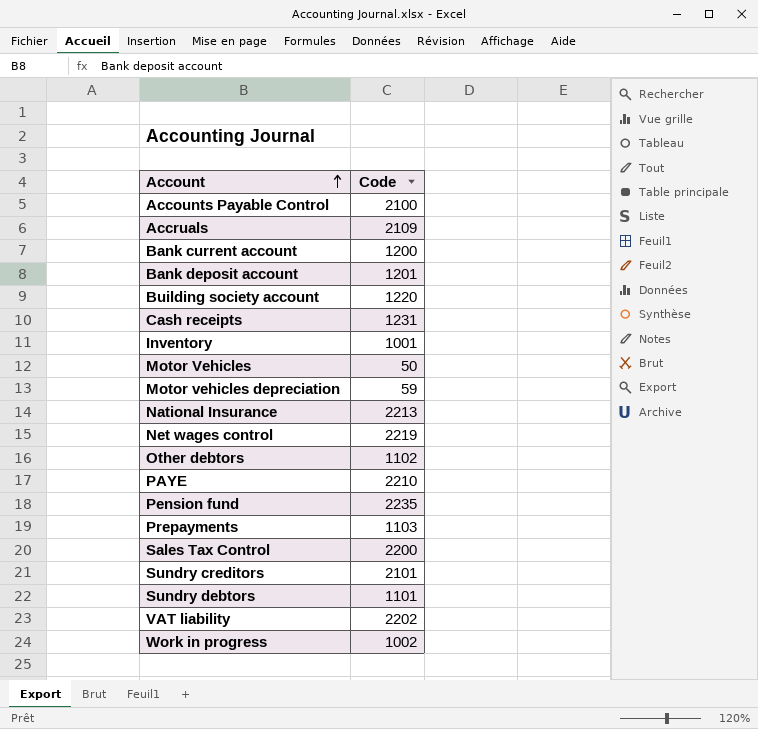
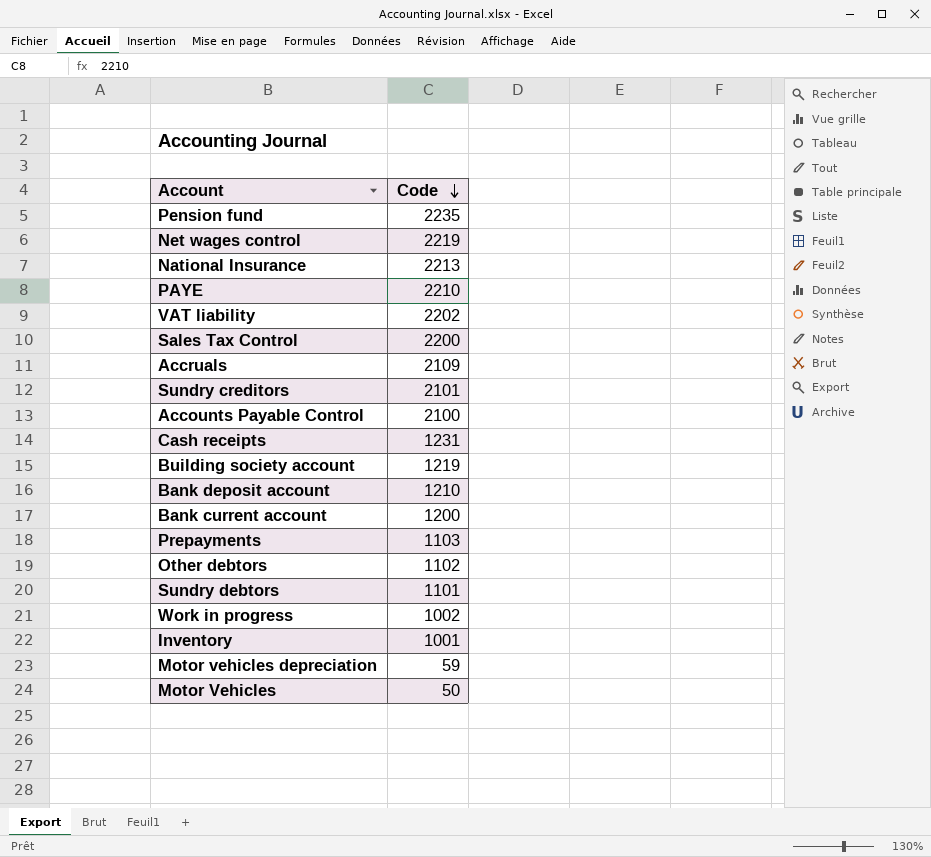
row order: Account ascending -> Code descending
Building society account | Code: 1220 -> 1219
Bank deposit account | Code: 1201 -> 1210

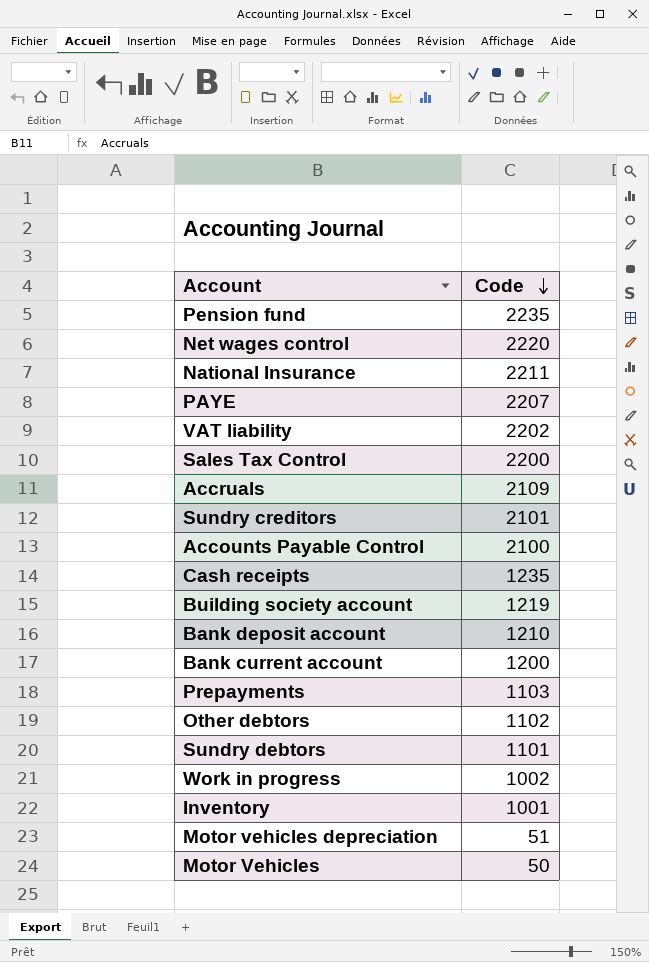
Net wages control | Code: 2219 -> 2220
National Insurance | Code: 2213 -> 2211
PAYE | Code: 2210 -> 2207
Cash receipts | Code: 1231 -> 1235
Motor vehicles depreciation | Code: 59 -> 51

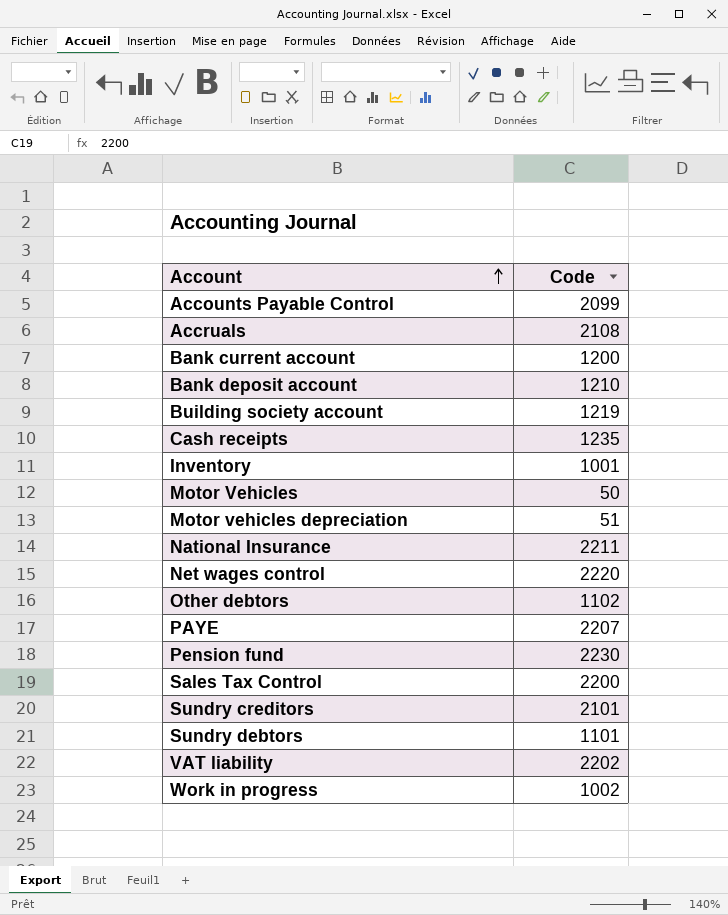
row order: Code descending -> Account ascending
row Prepayments: 1103 -> none
Accounts Payable Control | Code: 2100 -> 2099
Accruals | Code: 2109 -> 2108
Pension fund | Code: 2235 -> 2230

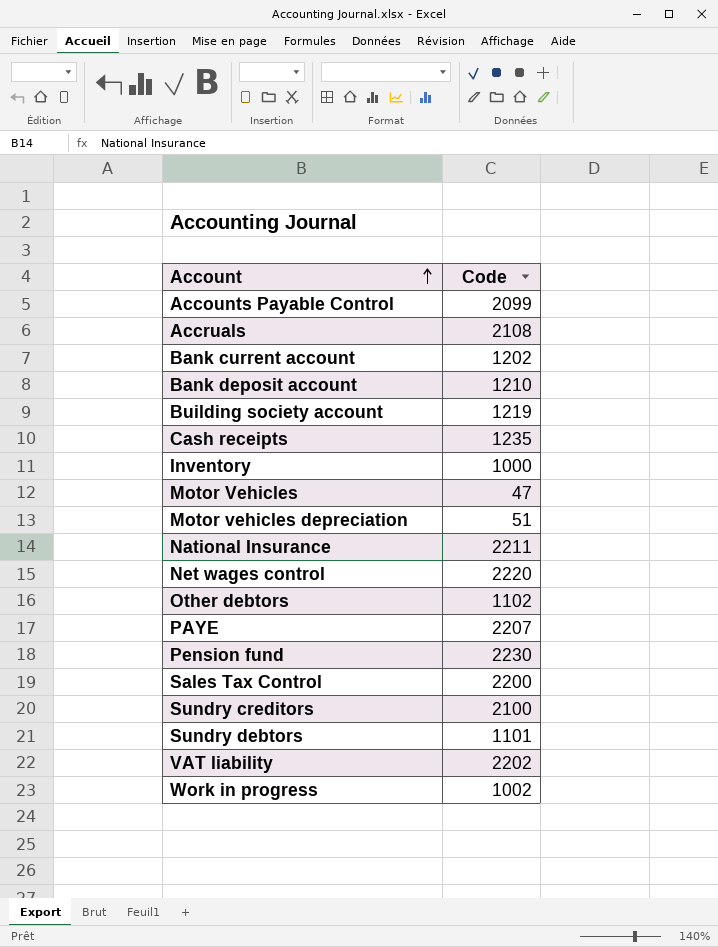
Bank current account | Code: 1200 -> 1202
Inventory | Code: 1001 -> 1000
Motor Vehicles | Code: 50 -> 47
Sundry creditors | Code: 2101 -> 2100

